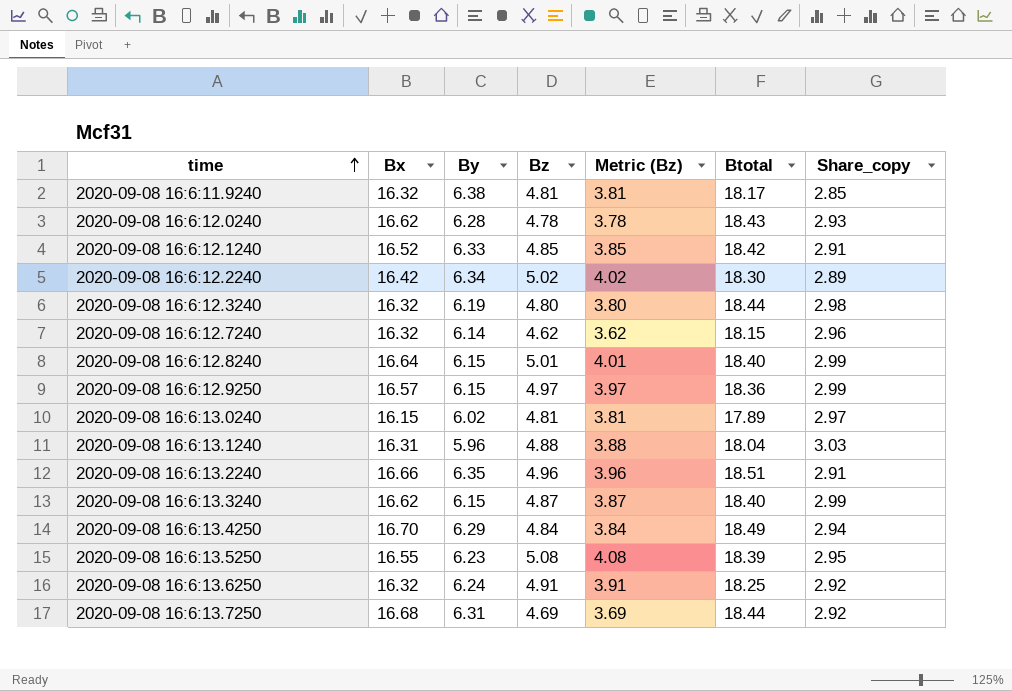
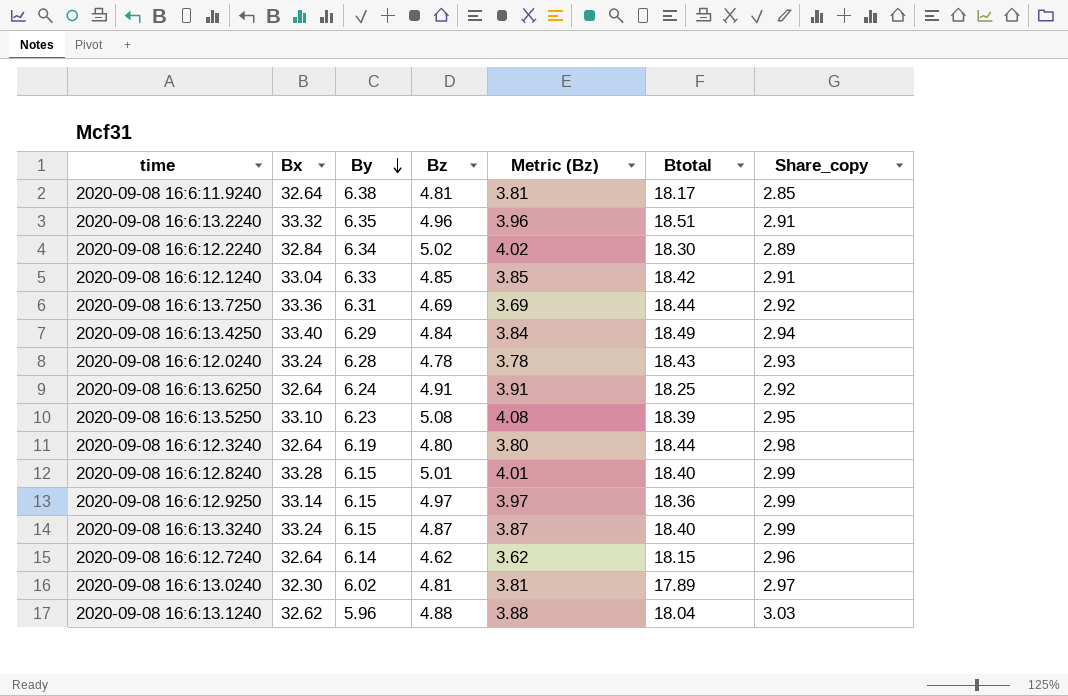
row order: time ascending -> By descending
2020-09-08 16:6:11.9240 | Bx: 16.32 -> 32.64
2020-09-08 16:6:13.2240 | Bx: 16.66 -> 33.32
2020-09-08 16:6:12.2240 | Bx: 16.42 -> 32.84
2020-09-08 16:6:12.1240 | Bx: 16.52 -> 33.04
2020-09-08 16:6:13.7250 | Bx: 16.68 -> 33.36
2020-09-08 16:6:13.4250 | Bx: 16.70 -> 33.40
2020-09-08 16:6:12.0240 | Bx: 16.62 -> 33.24
2020-09-08 16:6:13.6250 | Bx: 16.32 -> 32.64
2020-09-08 16:6:13.5250 | Bx: 16.55 -> 33.10
2020-09-08 16:6:12.3240 | Bx: 16.32 -> 32.64
2020-09-08 16:6:12.8240 | Bx: 16.64 -> 33.28
2020-09-08 16:6:12.9250 | Bx: 16.57 -> 33.14
2020-09-08 16:6:13.3240 | Bx: 16.62 -> 33.24
2020-09-08 16:6:12.7240 | Bx: 16.32 -> 32.64
2020-09-08 16:6:13.0240 | Bx: 16.15 -> 32.30
2020-09-08 16:6:13.1240 | Bx: 16.31 -> 32.62

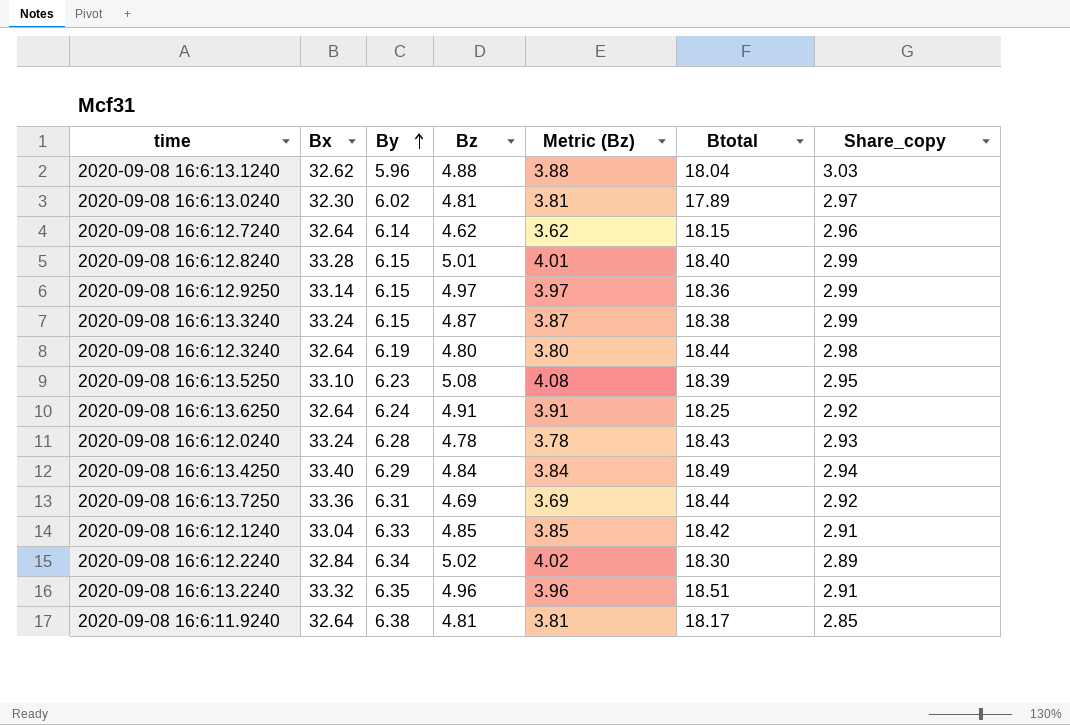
row order: By descending -> By ascending
2020-09-08 16:6:13.3240 | Btotal: 18.40 -> 18.38

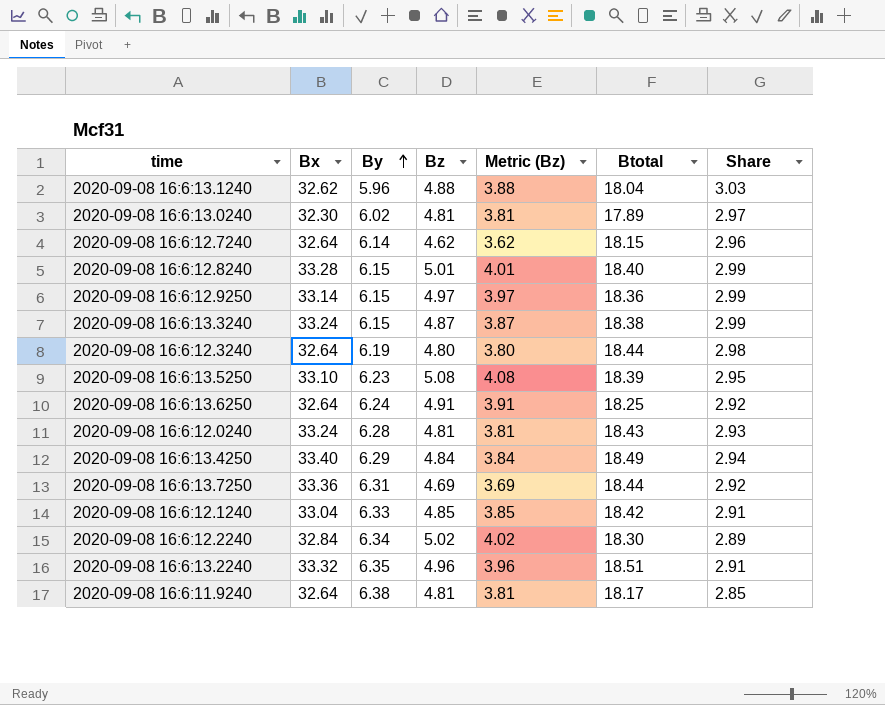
column name: Share_copy -> Share
2020-09-08 16:6:12.0240 | Bz: 4.78 -> 4.81
2020-09-08 16:6:12.0240 | Metric (Bz): 3.78 -> 3.81

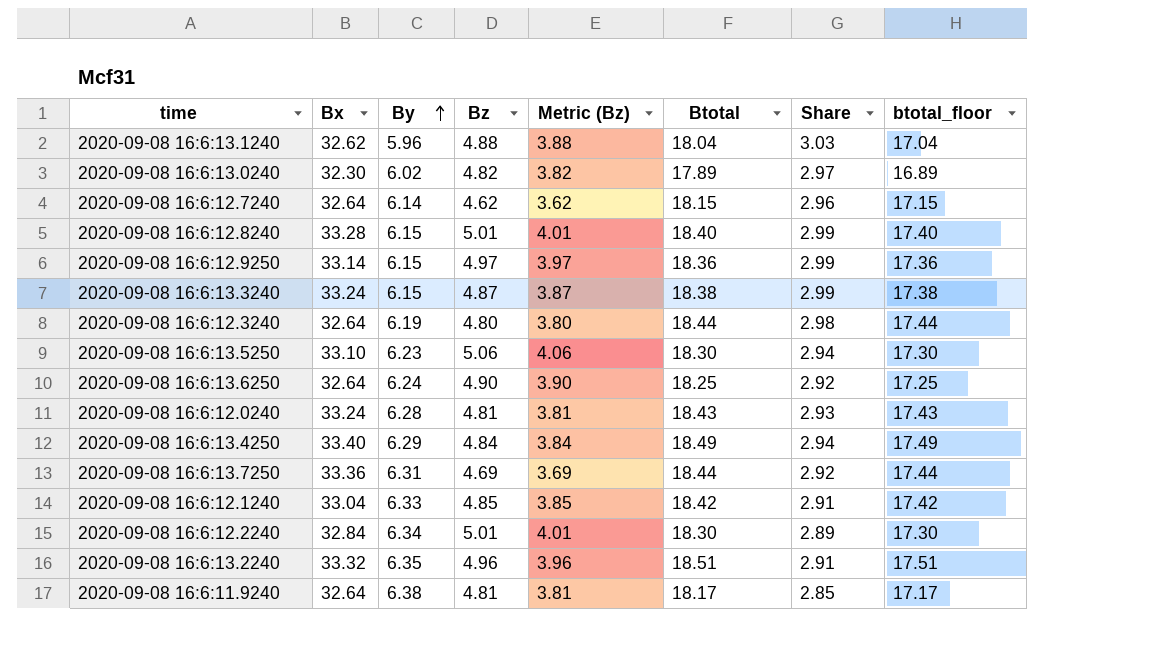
column btotal_floor | formula: none -> [Btotal] - 1
2020-09-08 16:6:13.0240 | Bz: 4.81 -> 4.82
2020-09-08 16:6:13.0240 | Metric (Bz): 3.81 -> 3.82
2020-09-08 16:6:13.5250 | Bz: 5.08 -> 5.06
2020-09-08 16:6:13.5250 | Metric (Bz): 4.08 -> 4.06
2020-09-08 16:6:13.5250 | Btotal: 18.39 -> 18.30
2020-09-08 16:6:13.5250 | Share: 2.95 -> 2.94
2020-09-08 16:6:13.6250 | Bz: 4.91 -> 4.90
2020-09-08 16:6:13.6250 | Metric (Bz): 3.91 -> 3.90
2020-09-08 16:6:12.2240 | Bz: 5.02 -> 5.01
2020-09-08 16:6:12.2240 | Metric (Bz): 4.02 -> 4.01

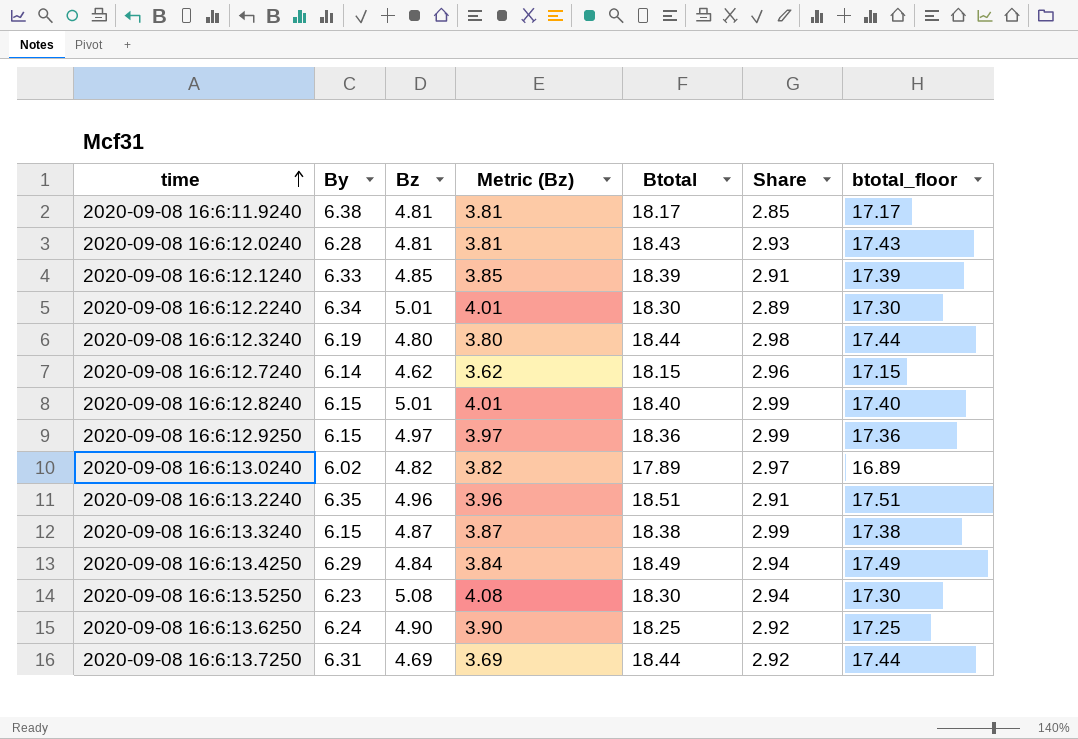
row order: By ascending -> time ascending
column Bx | position: 2 -> none
row 2020-09-08 16:6:13.1240: 32.62 | 5.96 | 4.88 | 3.88 | 18.04 | 3.03 | 17.04 -> none
2020-09-08 16:6:12.1240 | Btotal: 18.42 -> 18.39
2020-09-08 16:6:12.1240 | btotal_floor: 17.42 -> 17.39
2020-09-08 16:6:13.5250 | Bz: 5.06 -> 5.08
2020-09-08 16:6:13.5250 | Metric (Bz): 4.06 -> 4.08

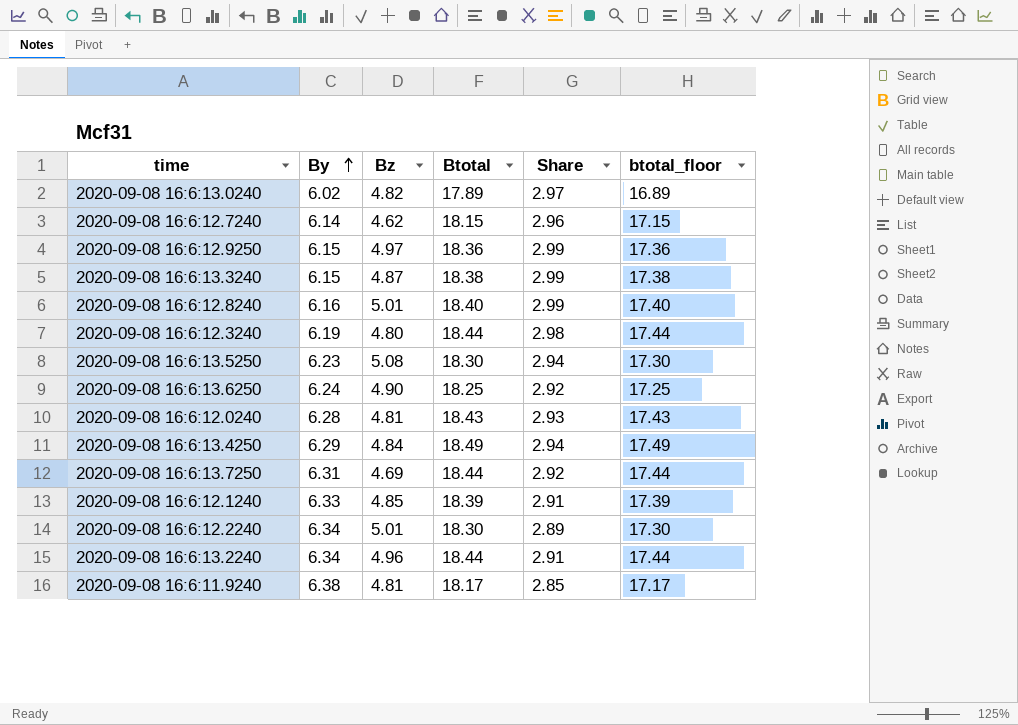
row order: time ascending -> By ascending
column Metric (Bz) | formula: [Bz] - 1 -> none
2020-09-08 16:6:12.8240 | By: 6.15 -> 6.16
2020-09-08 16:6:13.2240 | By: 6.35 -> 6.34
2020-09-08 16:6:13.2240 | Btotal: 18.51 -> 18.44
2020-09-08 16:6:13.2240 | btotal_floor: 17.51 -> 17.44

